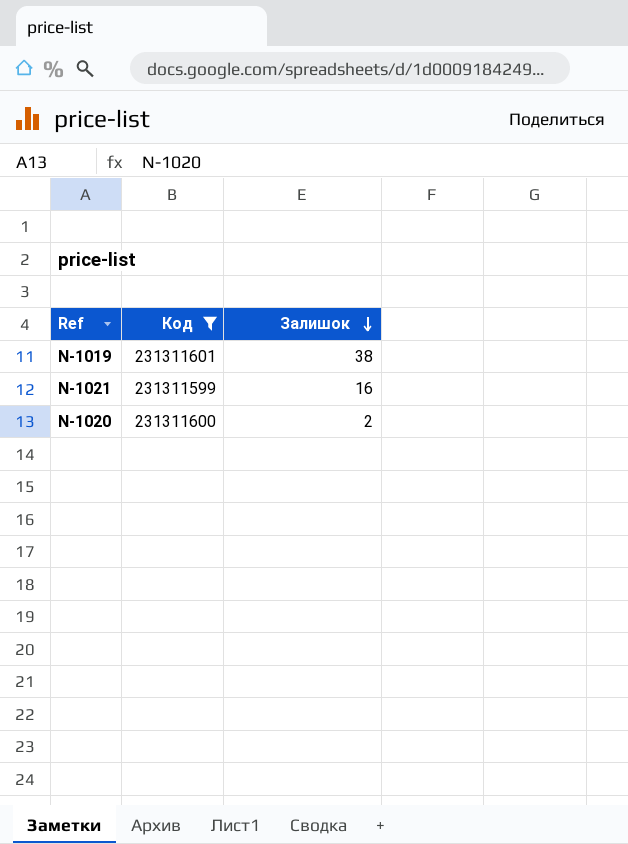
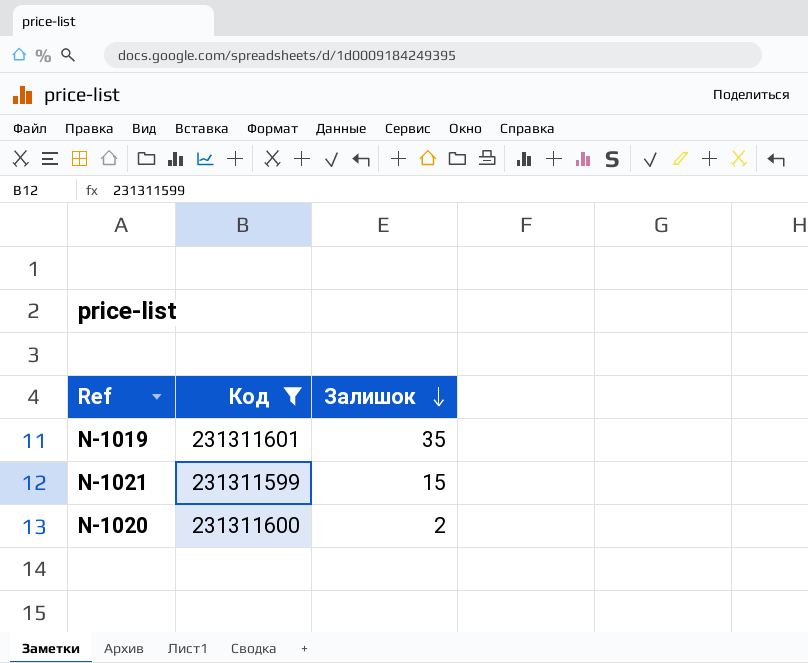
N-1019 | Залишок: 38 -> 35
N-1021 | Залишок: 16 -> 15

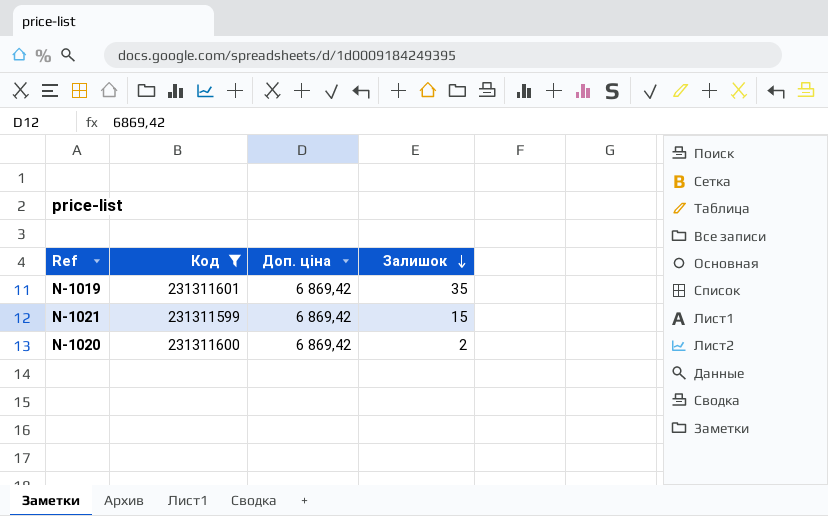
column Доп. ціна | position: none -> 3

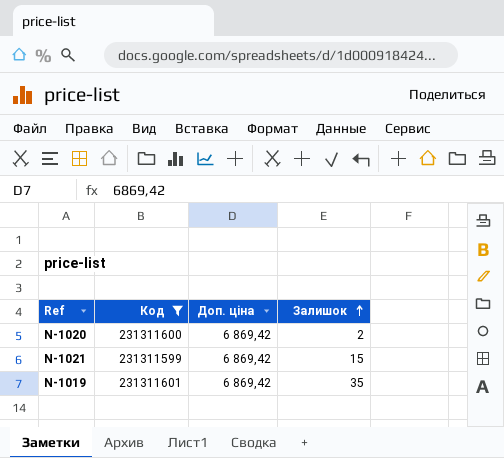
row order: Залишок descending -> Залишок ascending

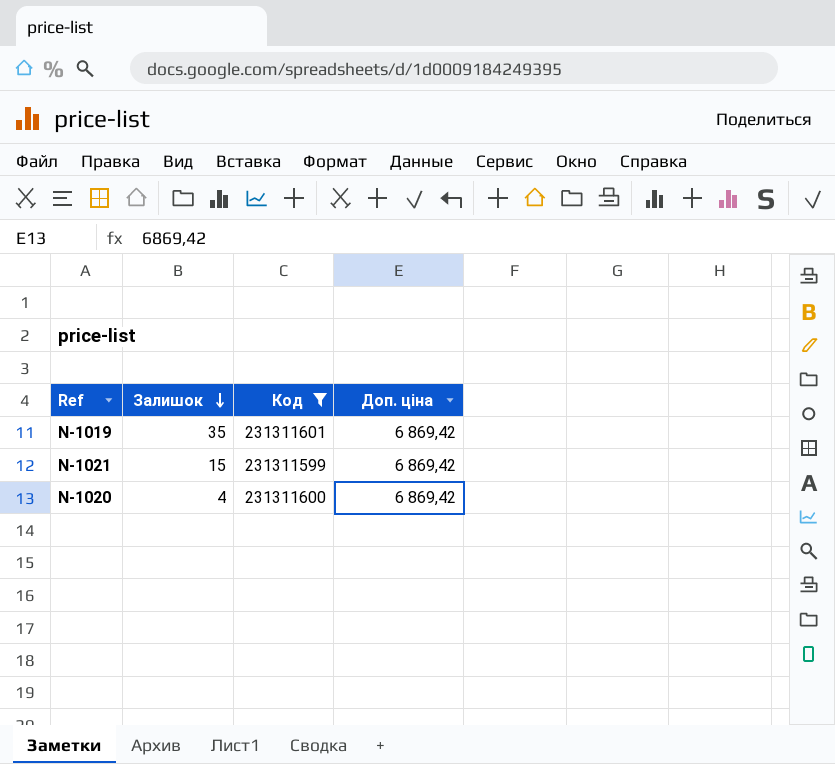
row order: Залишок ascending -> Залишок descending
column Залишок | position: 4 -> 2
N-1020 | Залишок: 2 -> 4

